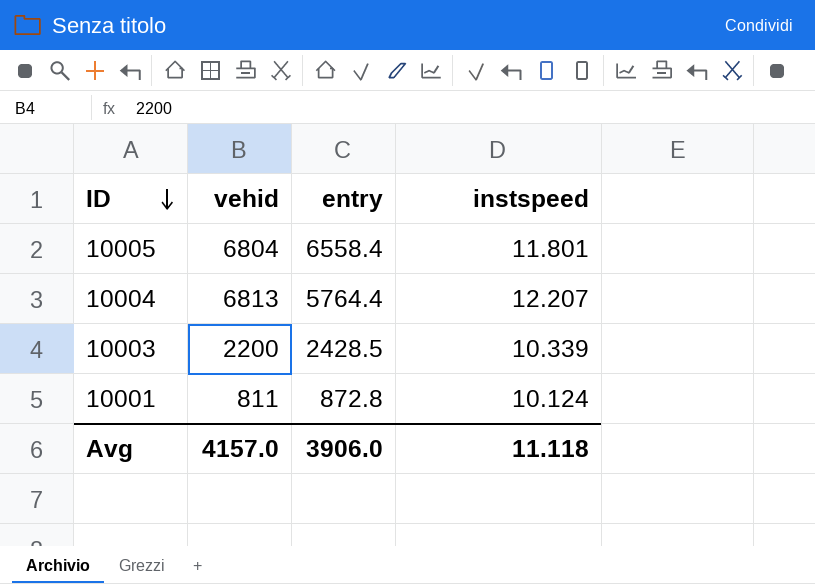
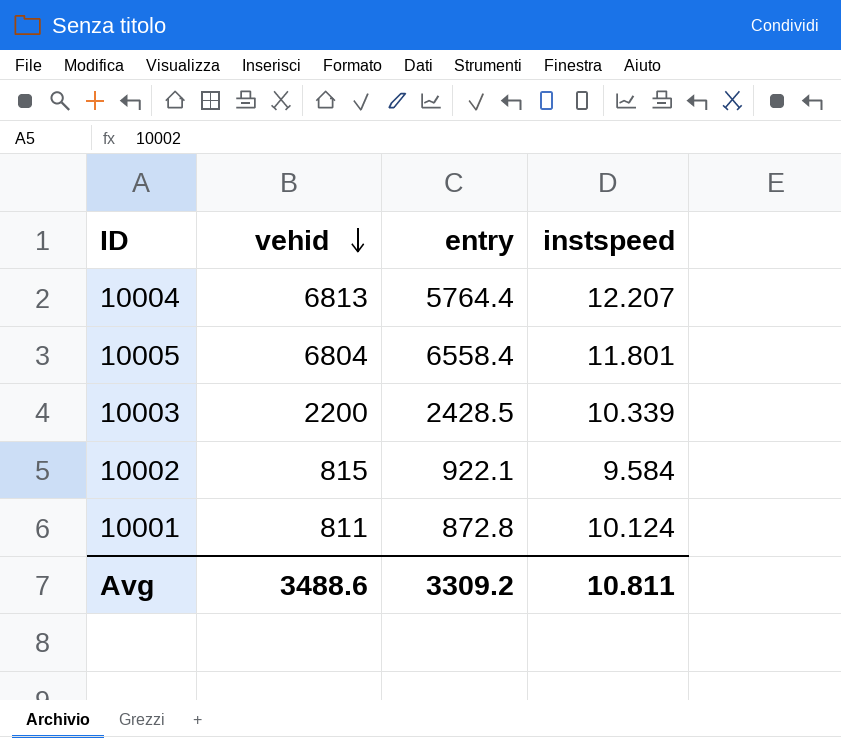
row order: ID descending -> vehid descending
row 10002: none -> 815 | 922.1 | 9.584
Avg | vehid: 4157.0 -> 3488.6
Avg | entry: 3906.0 -> 3309.2
Avg | instspeed: 11.118 -> 10.811

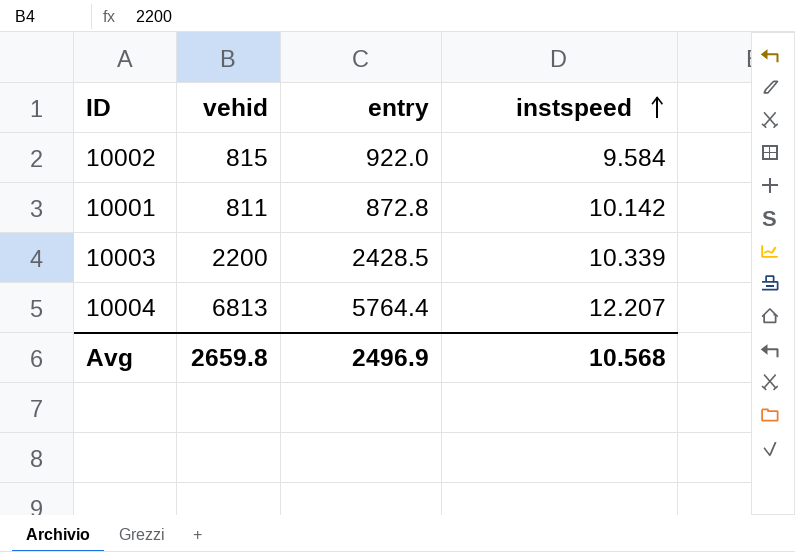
row order: vehid descending -> instspeed ascending
row 10005: 6804 | 6558.4 | 11.801 -> none
10002 | entry: 922.1 -> 922.0
10001 | instspeed: 10.124 -> 10.142
Avg | vehid: 3488.6 -> 2659.8
Avg | entry: 3309.2 -> 2496.9
Avg | instspeed: 10.811 -> 10.568

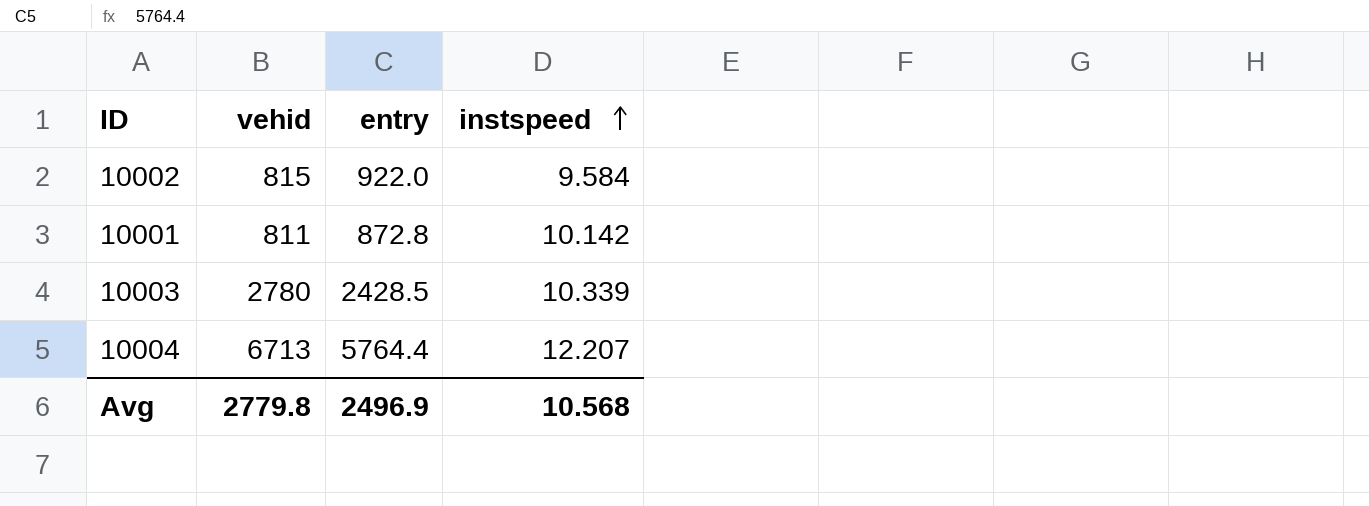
10003 | vehid: 2200 -> 2780
10004 | vehid: 6813 -> 6713
Avg | vehid: 2659.8 -> 2779.8

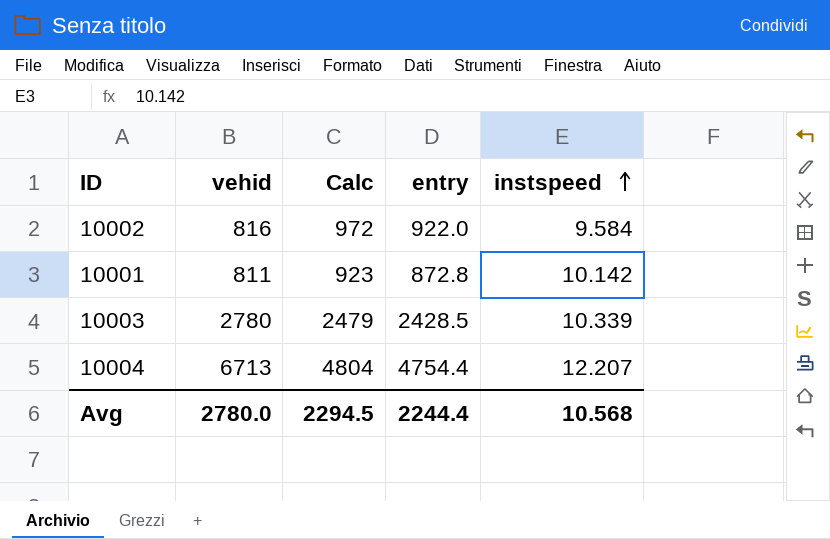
column Calc | formula: none -> [entry] + 50
10002 | vehid: 815 -> 816
10004 | entry: 5764.4 -> 4754.4
Avg | vehid: 2779.8 -> 2780.0
Avg | entry: 2496.9 -> 2244.4

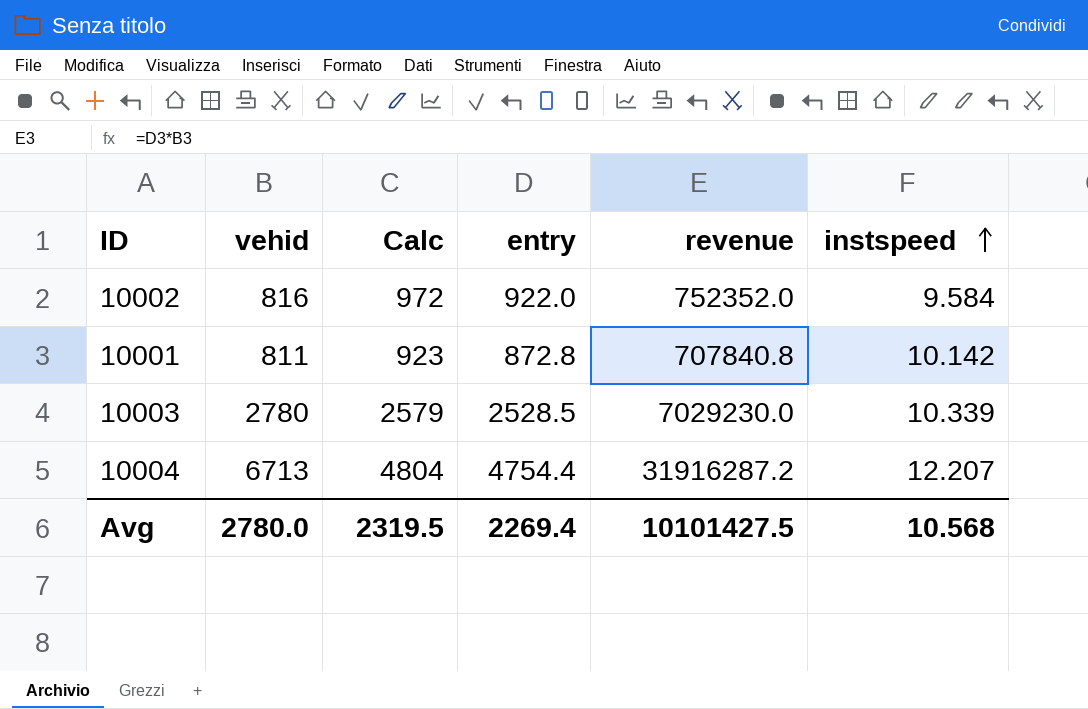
column revenue | formula: none -> [vehid] * [entry]
10003 | Calc: 2479 -> 2579
10003 | entry: 2428.5 -> 2528.5
Avg | Calc: 2294.5 -> 2319.5
Avg | entry: 2244.4 -> 2269.4

